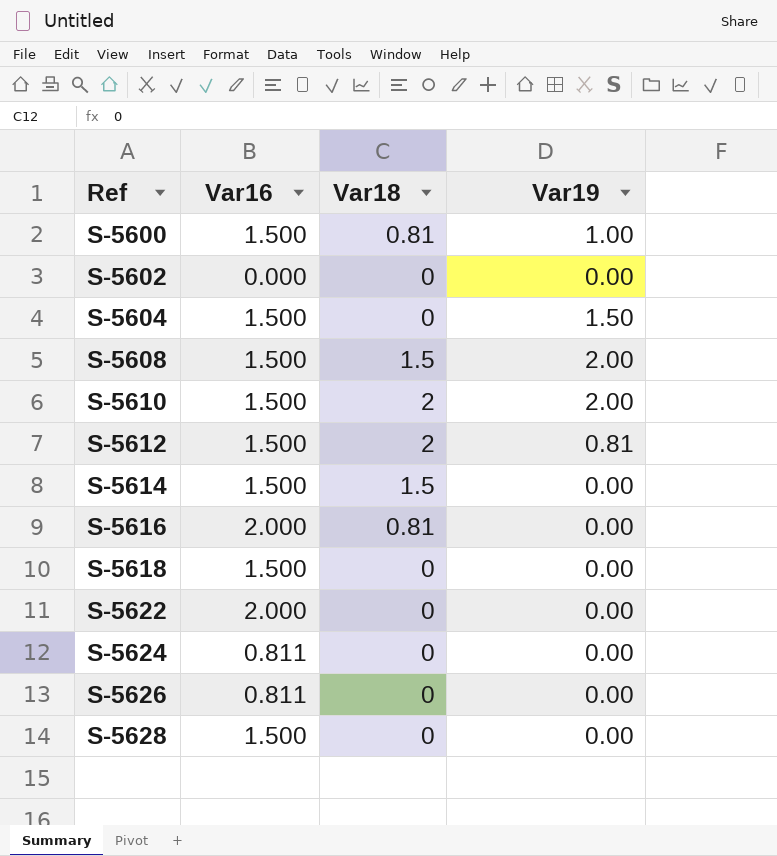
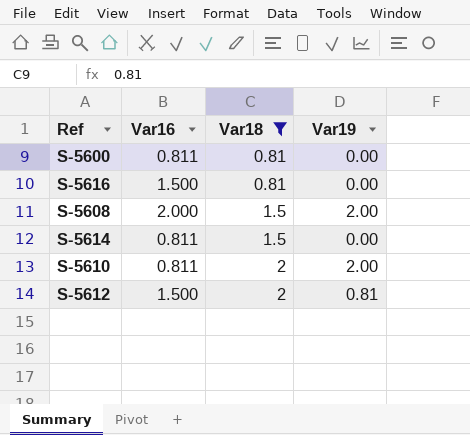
filter: none -> Var18 != 0
row order: Ref ascending -> Var18 ascending
S-5600 | Var16: 1.500 -> 0.811
S-5600 | Var19: 1.00 -> 0.00
S-5616 | Var16: 2.000 -> 1.500
S-5608 | Var16: 1.500 -> 2.000
S-5614 | Var16: 1.500 -> 0.811
S-5610 | Var16: 1.500 -> 0.811

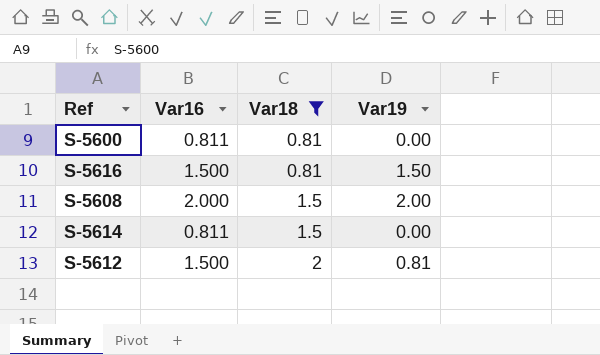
row S-5610: 0.811 | 2 | 2.00 -> none
S-5616 | Var19: 0.00 -> 1.50

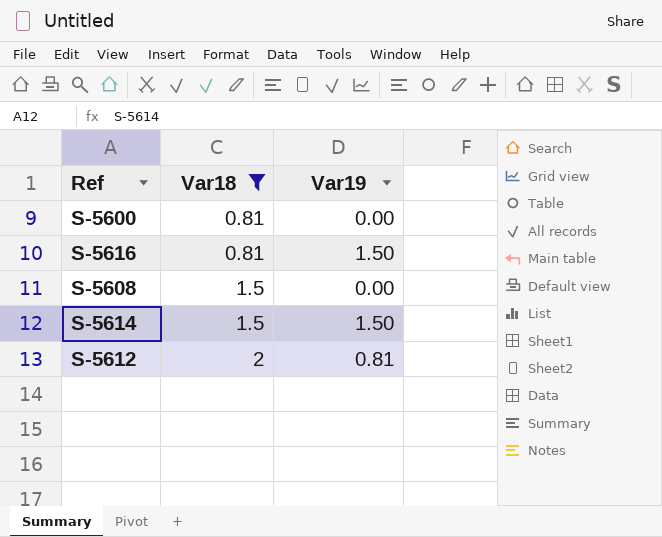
column Var16 | position: 2 -> none
S-5608 | Var19: 2.00 -> 0.00
S-5614 | Var19: 0.00 -> 1.50

